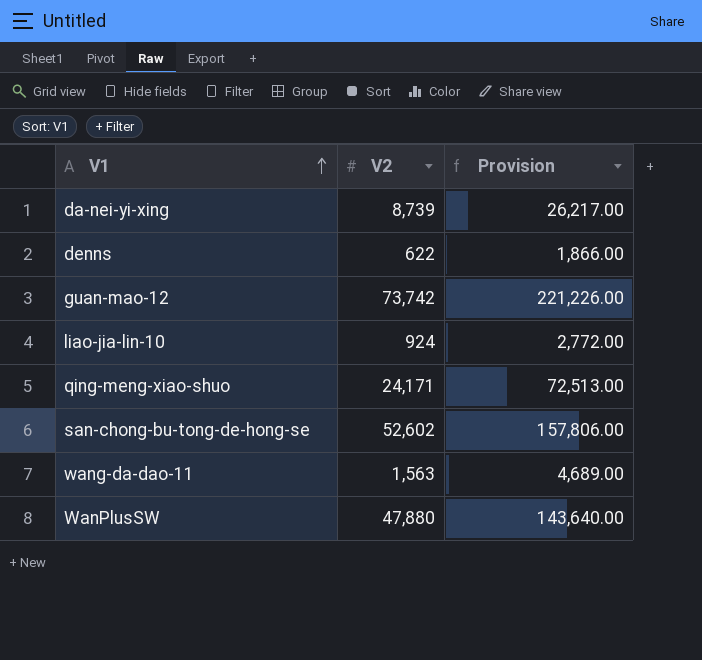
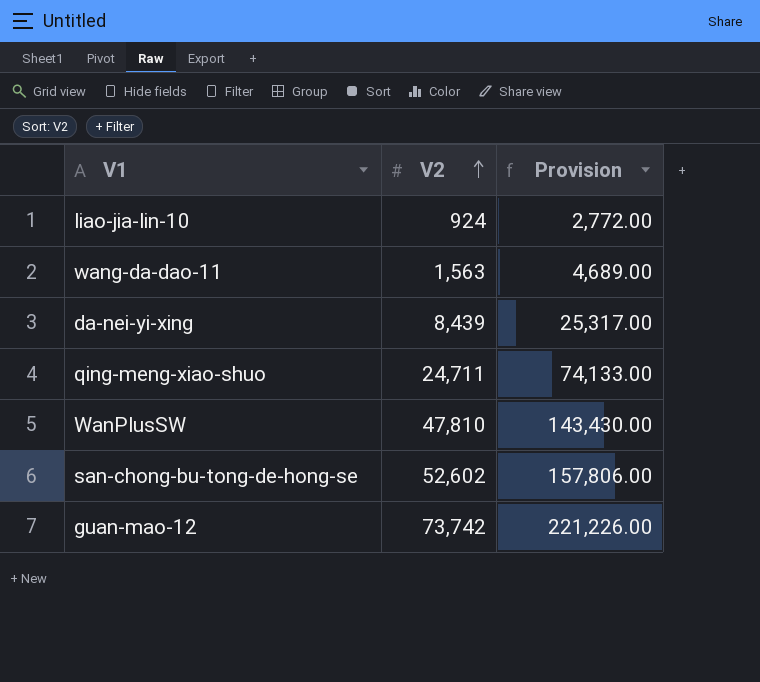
row order: V1 ascending -> V2 ascending
row denns: 622 | 1,866.00 -> none
da-nei-yi-xing | V2: 8,739 -> 8,439
da-nei-yi-xing | Provision: 26,217.00 -> 25,317.00
qing-meng-xiao-shuo | V2: 24,171 -> 24,711
qing-meng-xiao-shuo | Provision: 72,513.00 -> 74,133.00
WanPlusSW | V2: 47,880 -> 47,810
WanPlusSW | Provision: 143,640.00 -> 143,430.00

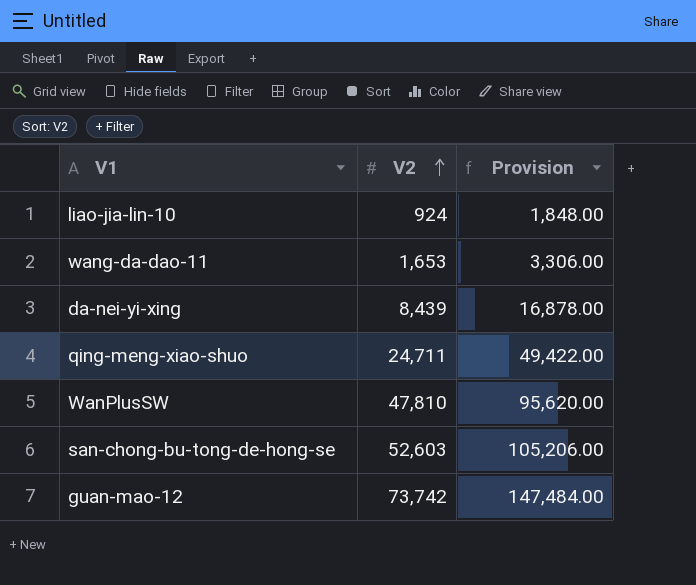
column Provision | formula: [V2] * 3 -> [V2] * 2
wang-da-dao-11 | V2: 1,563 -> 1,653
san-chong-bu-tong-de-hong-se | V2: 52,602 -> 52,603

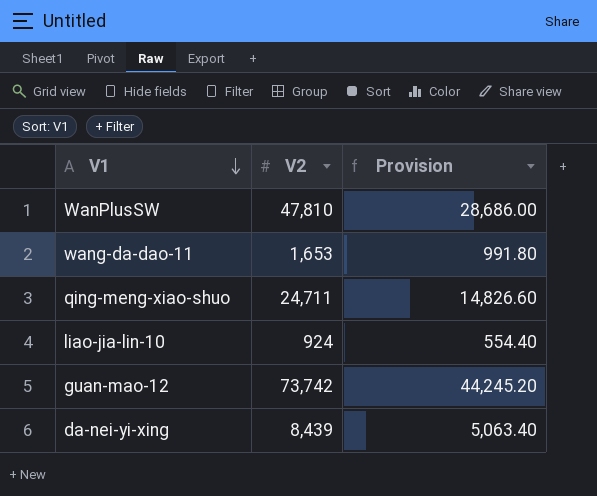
row order: V2 ascending -> V1 descending
column Provision | formula: [V2] * 2 -> [V2] * 0.6
row san-chong-bu-tong-de-hong-se: 52,603 | 105,206.00 -> none

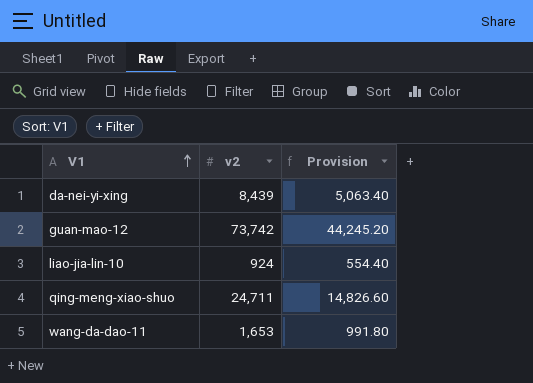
row order: V1 descending -> V1 ascending
column name: V2 -> v2
row WanPlusSW: 47,810 | 28,686.00 -> none

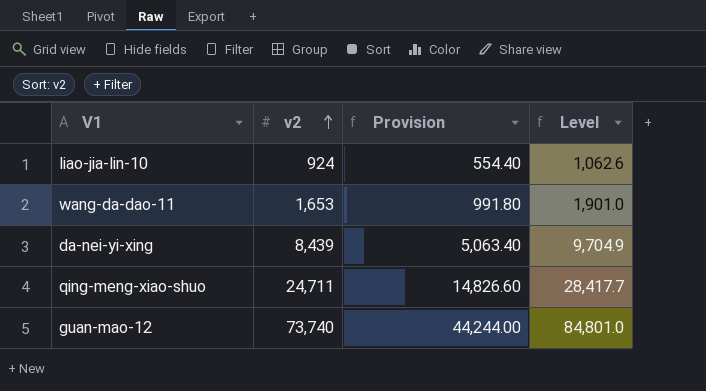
row order: V1 ascending -> v2 ascending
column Level | formula: none -> [v2] * 1.15
guan-mao-12 | v2: 73,742 -> 73,740
guan-mao-12 | Provision: 44,245.20 -> 44,244.00

